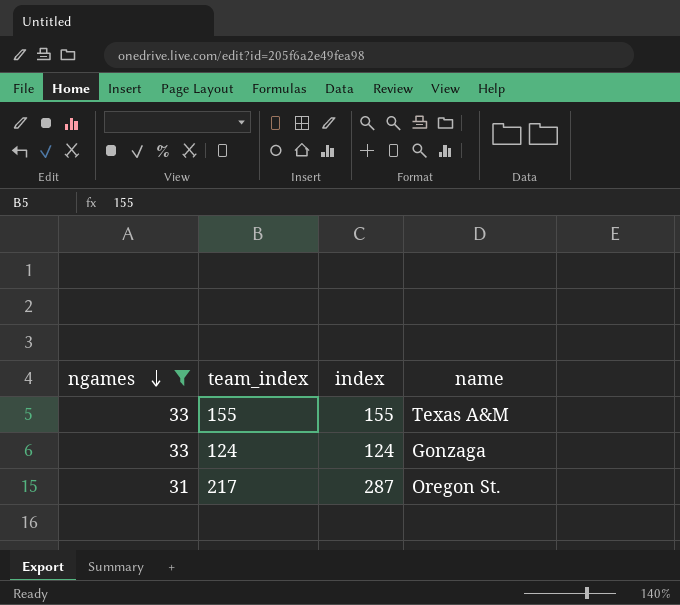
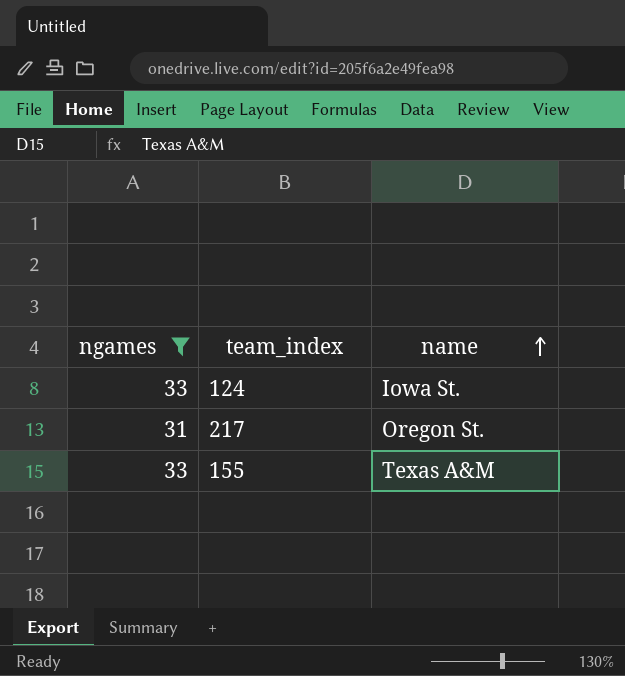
row order: ngames descending -> name ascending
column index | position: 3 -> none
124 | name: Gonzaga -> Iowa St.

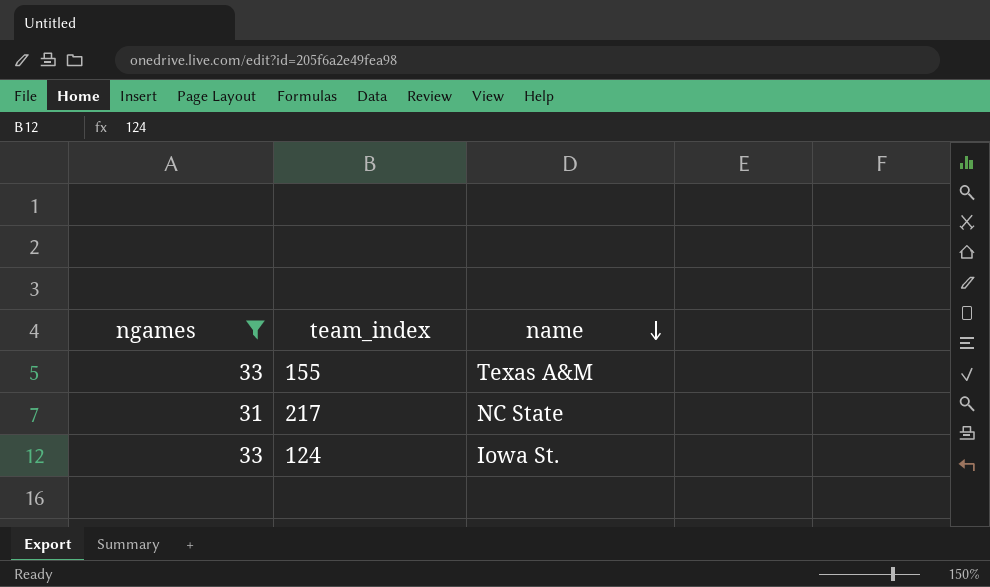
row order: name ascending -> name descending
217 | name: Oregon St. -> NC State

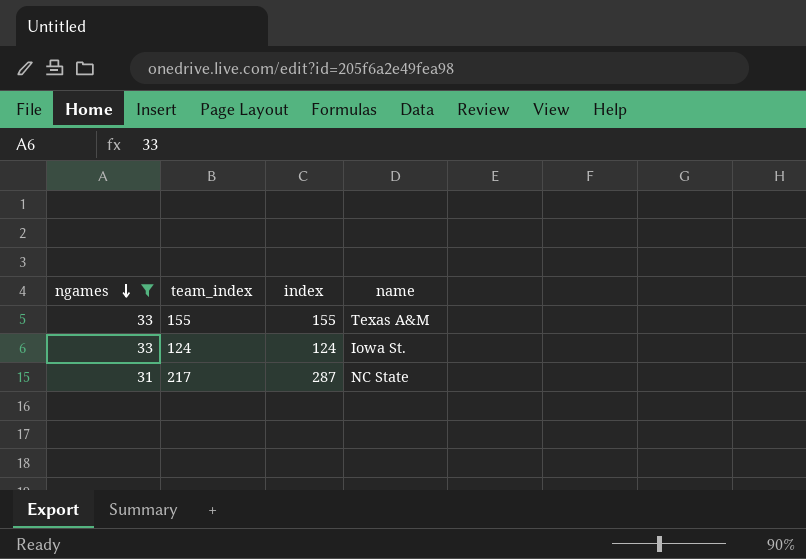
row order: name descending -> ngames descending
column index | position: none -> 3

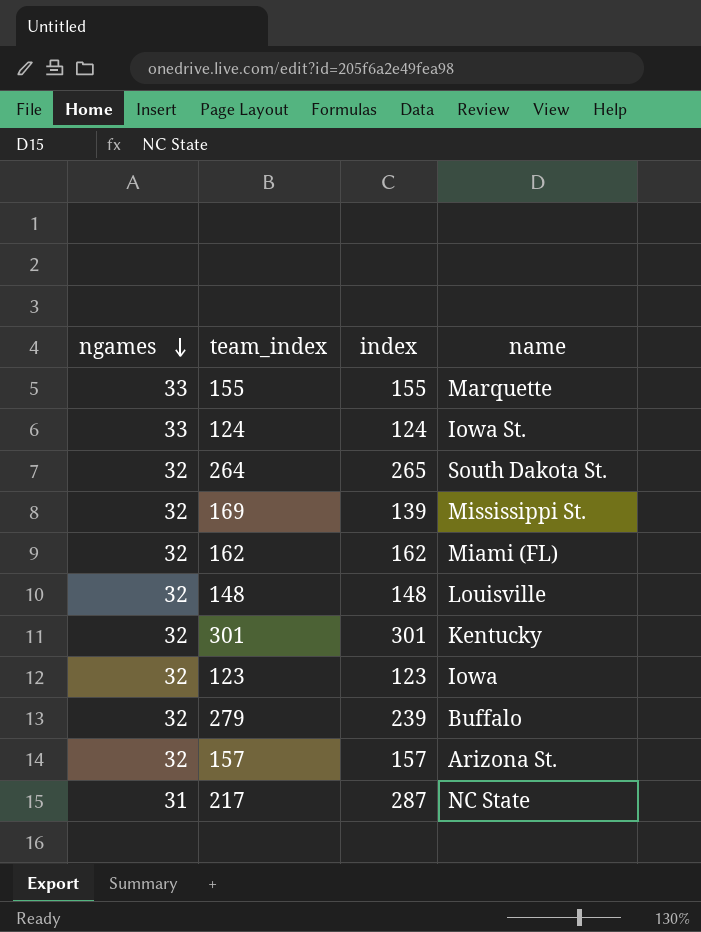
filter: ngames != 32 -> none
155 | name: Texas A&M -> Marquette

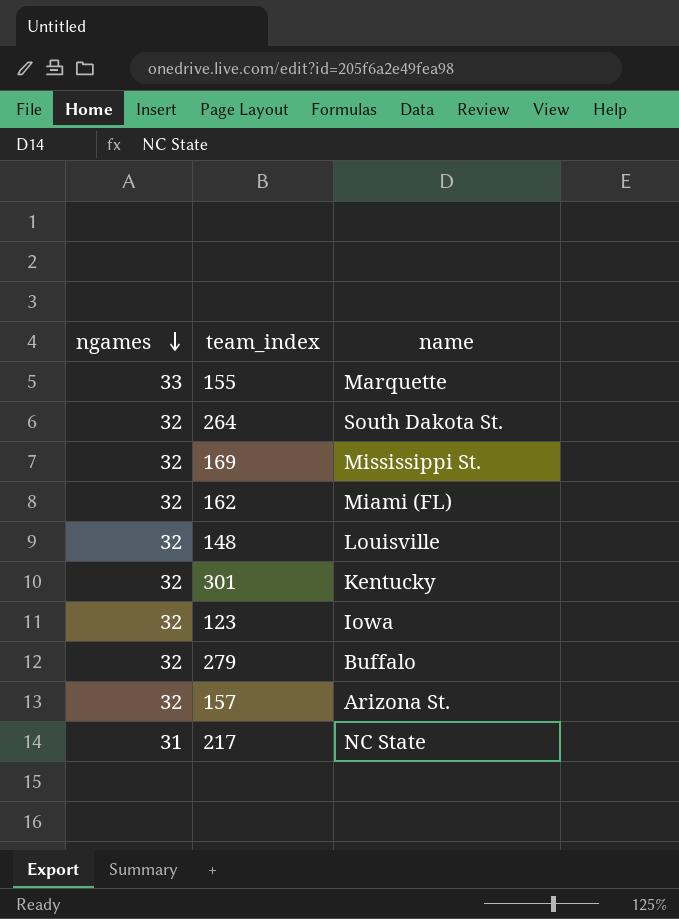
column index | position: 3 -> none
row 124: 33 | 124 | Iowa St. -> none

